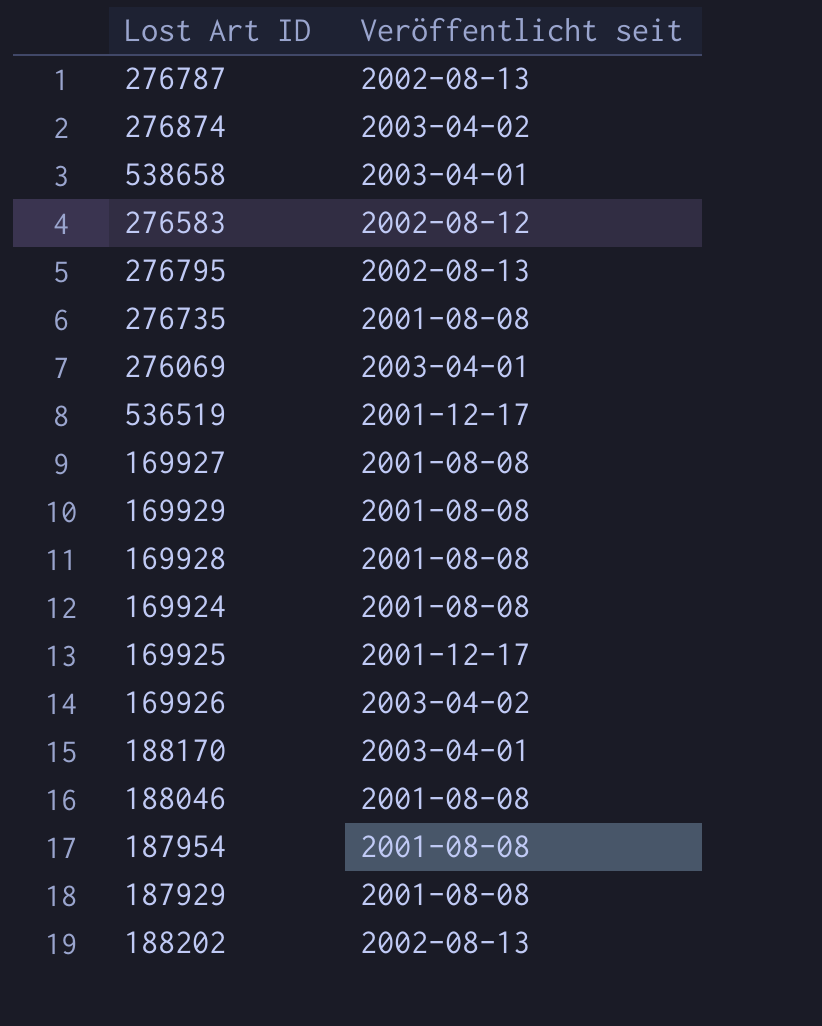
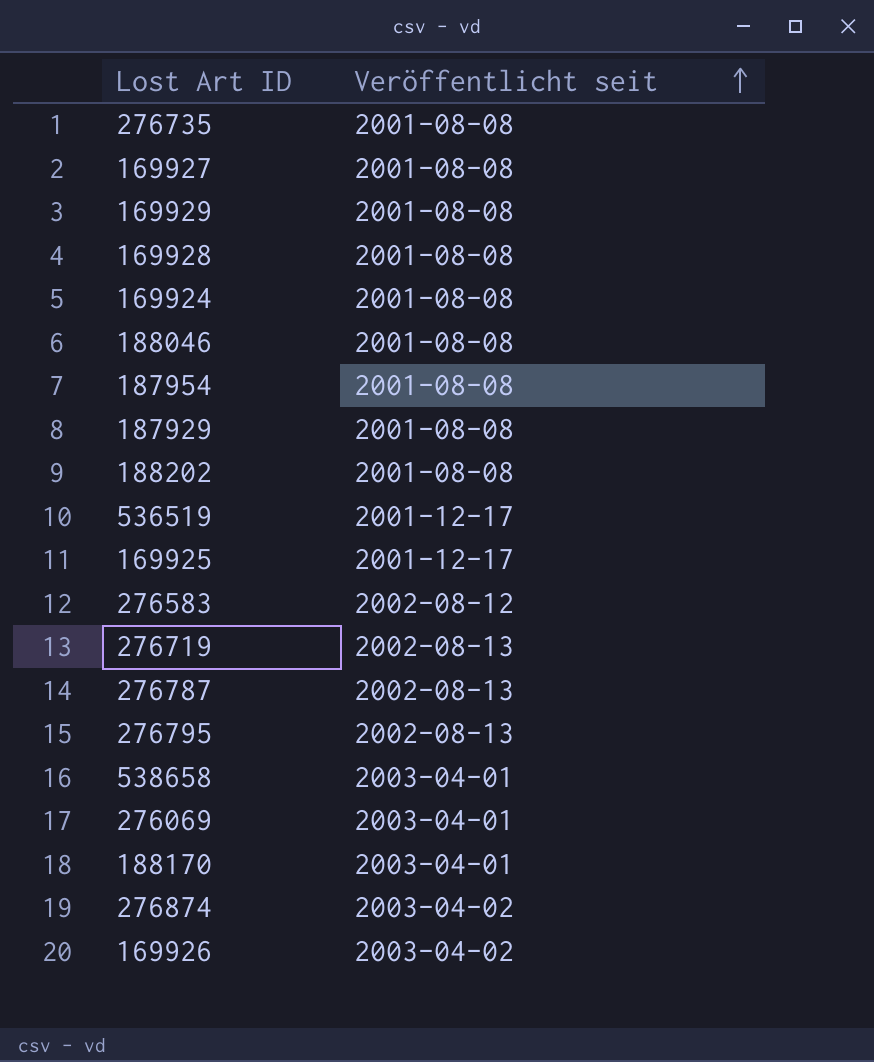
row order: none -> Veröffentlicht seit ascending
188202 | Veröffentlicht seit: 2002-08-13 -> 2001-08-08
row 276719: none -> 2002-08-13

